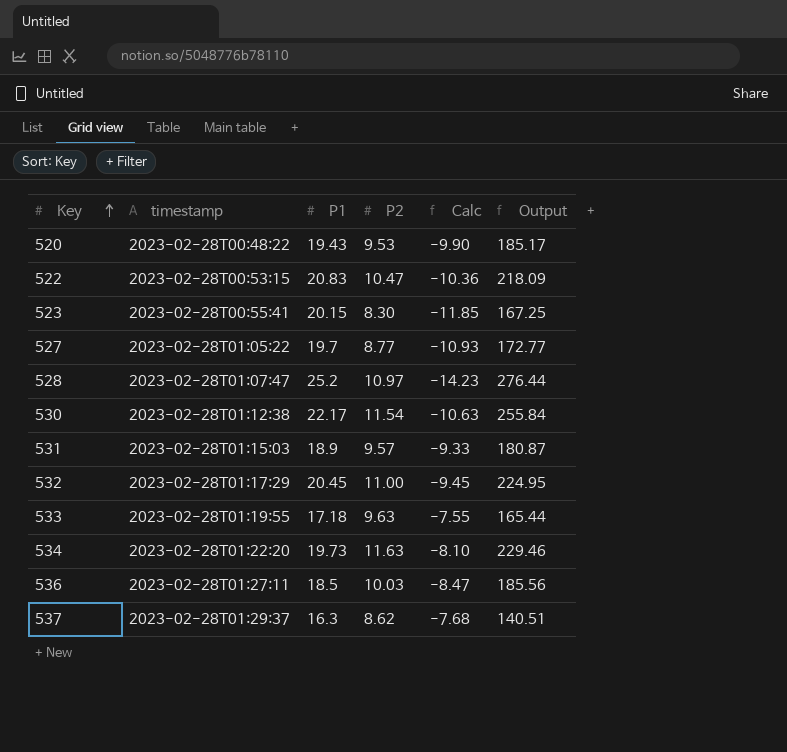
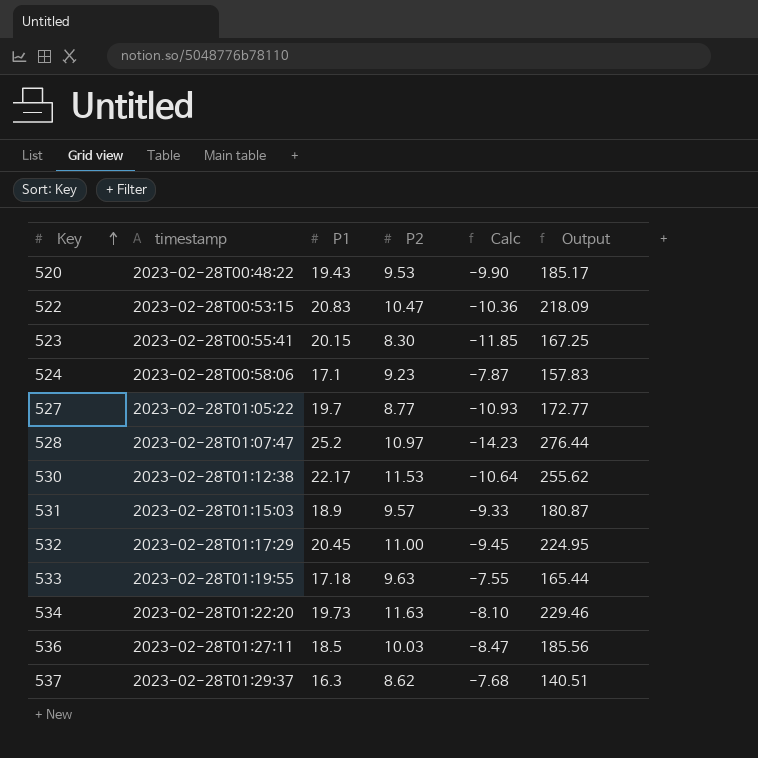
row 524: none -> 2023-02-28T00:58:06 | 17.1 | 9.23 | -7.87 | 157.83
530 | P2: 11.54 -> 11.53
530 | Calc: -10.63 -> -10.64
530 | Output: 255.84 -> 255.62

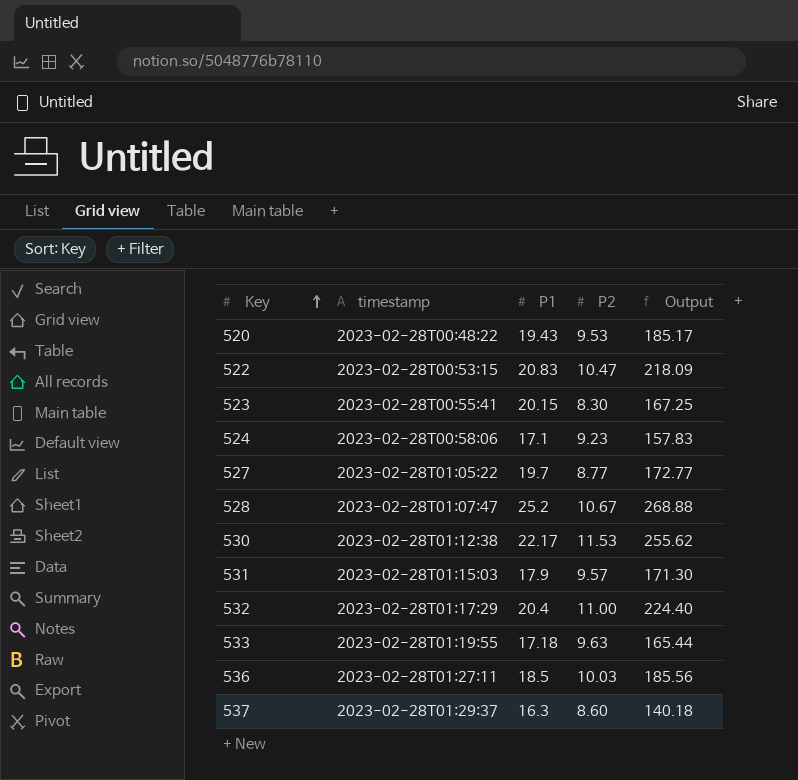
column Calc | formula: [P2] - [P1] -> none
row 534: 2023-02-28T01:22:20 | 19.73 | 11.63 | -8.10 | 229.46 -> none
528 | P2: 10.97 -> 10.67
528 | Output: 276.44 -> 268.88
531 | P1: 18.9 -> 17.9
531 | Output: 180.87 -> 171.30
532 | P1: 20.45 -> 20.4
532 | Output: 224.95 -> 224.40
537 | P2: 8.62 -> 8.60
537 | Output: 140.51 -> 140.18

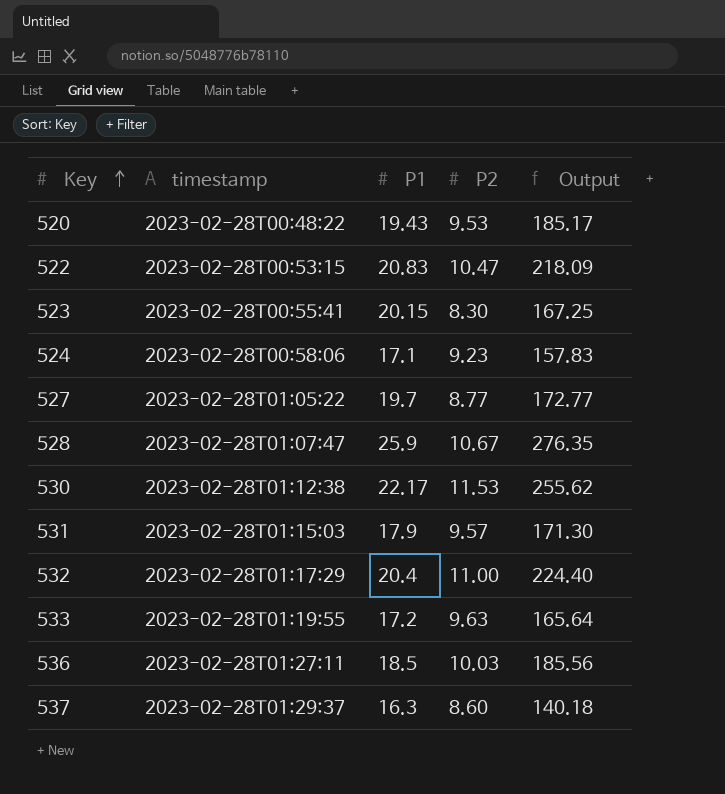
528 | P1: 25.2 -> 25.9
528 | Output: 268.88 -> 276.35
533 | P1: 17.18 -> 17.2
533 | Output: 165.44 -> 165.64

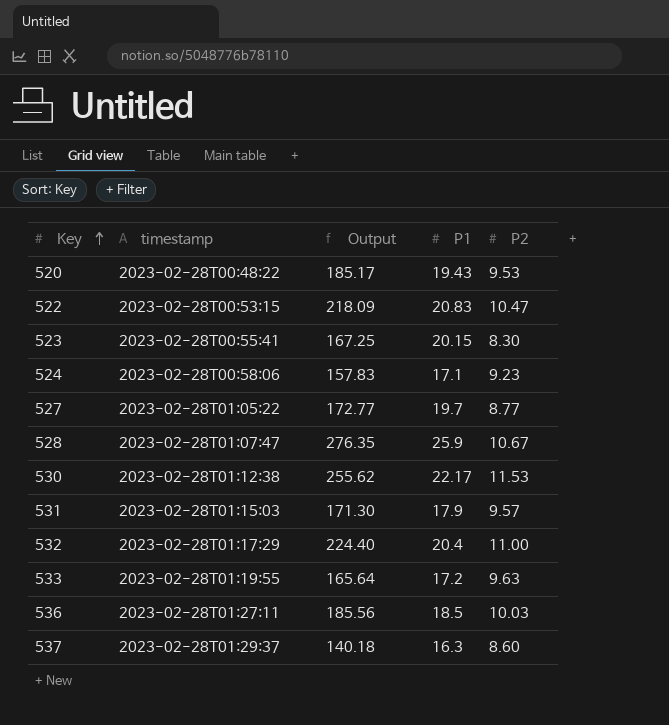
column Output | position: 5 -> 3

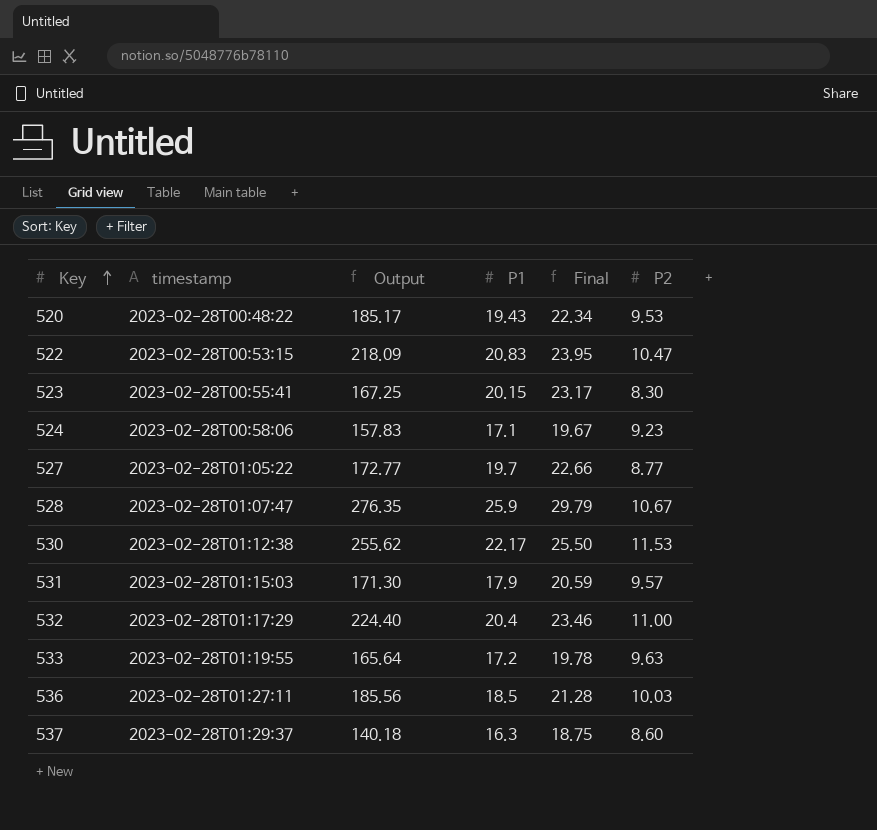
column Final | formula: none -> [P1] * 1.15

